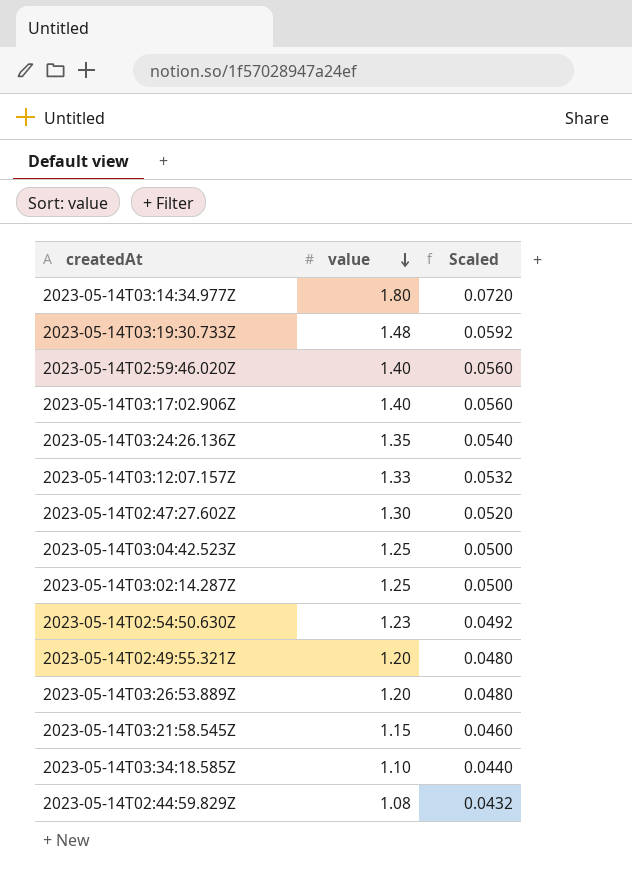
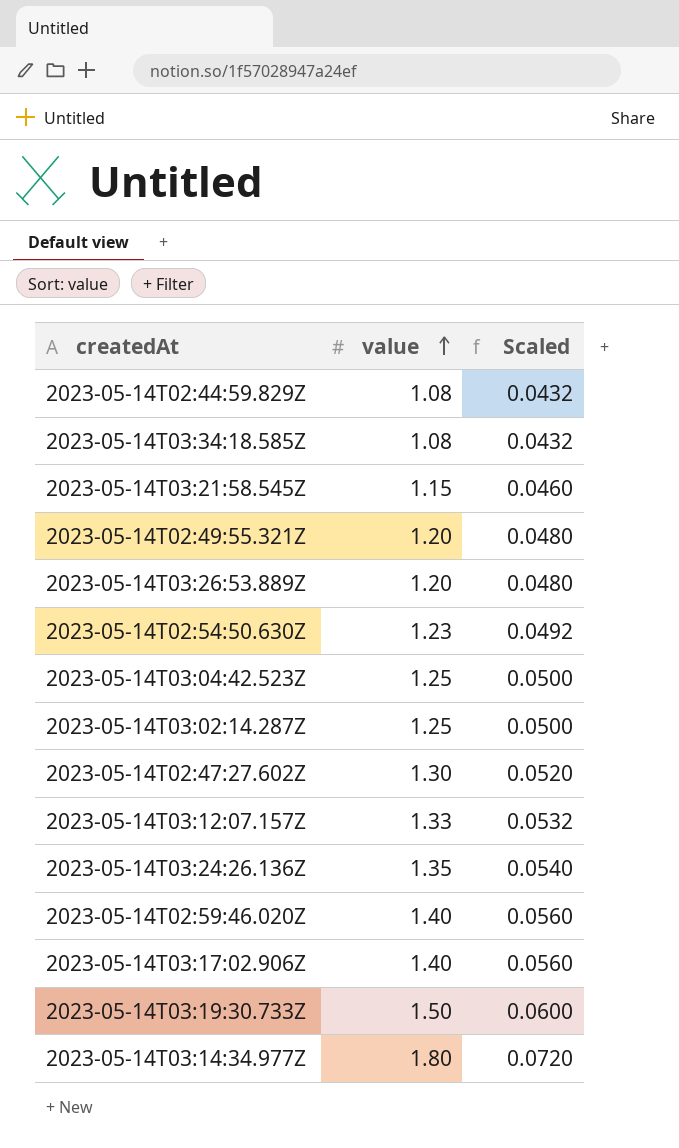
row order: value descending -> value ascending
2023-05-14T03:34:18.585Z | value: 1.10 -> 1.08
2023-05-14T03:34:18.585Z | Scaled: 0.0440 -> 0.0432
2023-05-14T03:19:30.733Z | value: 1.48 -> 1.50
2023-05-14T03:19:30.733Z | Scaled: 0.0592 -> 0.0600

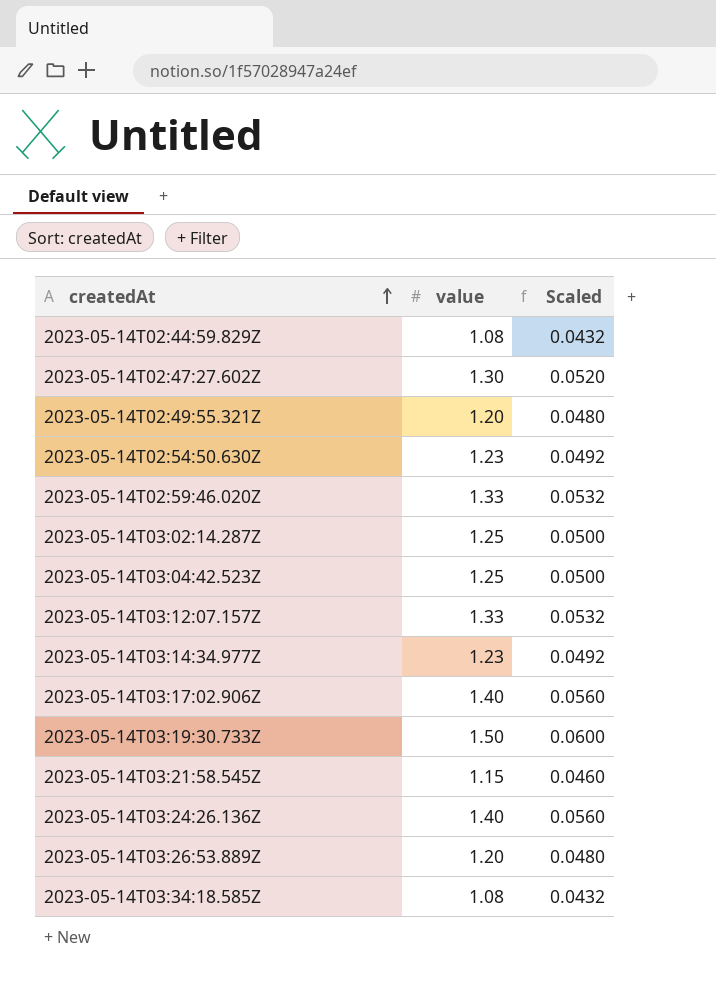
row order: value ascending -> createdAt ascending
2023-05-14T02:59:46.020Z | value: 1.40 -> 1.33
2023-05-14T02:59:46.020Z | Scaled: 0.0560 -> 0.0532
2023-05-14T03:14:34.977Z | value: 1.80 -> 1.23
2023-05-14T03:14:34.977Z | Scaled: 0.0720 -> 0.0492
2023-05-14T03:24:26.136Z | value: 1.35 -> 1.40
2023-05-14T03:24:26.136Z | Scaled: 0.0540 -> 0.0560

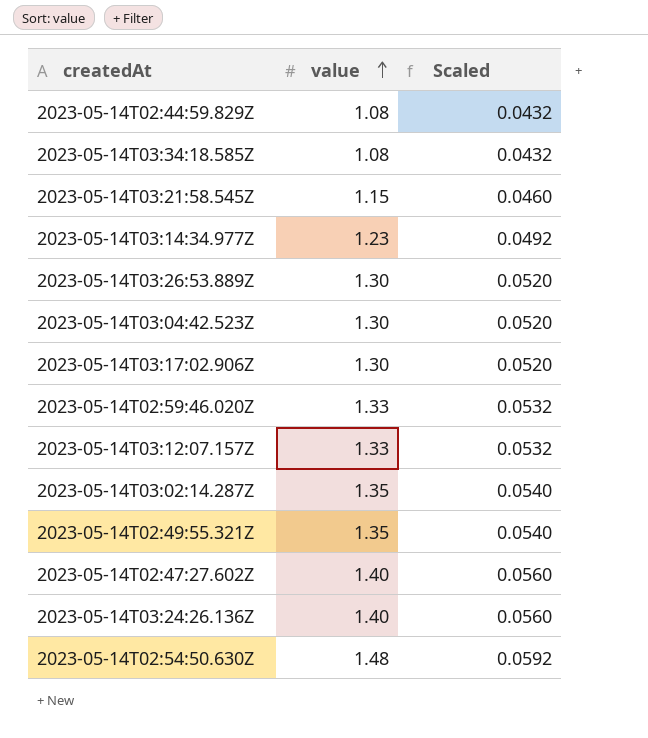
row order: createdAt ascending -> value ascending
row 2023-05-14T03:19:30.733Z: 1.50 | 0.0600 -> none
2023-05-14T03:26:53.889Z | value: 1.20 -> 1.30
2023-05-14T03:26:53.889Z | Scaled: 0.0480 -> 0.0520
2023-05-14T03:04:42.523Z | value: 1.25 -> 1.30
2023-05-14T03:04:42.523Z | Scaled: 0.0500 -> 0.0520
2023-05-14T03:17:02.906Z | value: 1.40 -> 1.30
2023-05-14T03:17:02.906Z | Scaled: 0.0560 -> 0.0520
2023-05-14T03:02:14.287Z | value: 1.25 -> 1.35
2023-05-14T03:02:14.287Z | Scaled: 0.0500 -> 0.0540
2023-05-14T02:49:55.321Z | value: 1.20 -> 1.35
2023-05-14T02:49:55.321Z | Scaled: 0.0480 -> 0.0540
2023-05-14T02:47:27.602Z | value: 1.30 -> 1.40
2023-05-14T02:47:27.602Z | Scaled: 0.0520 -> 0.0560
2023-05-14T02:54:50.630Z | value: 1.23 -> 1.48
2023-05-14T02:54:50.630Z | Scaled: 0.0492 -> 0.0592

